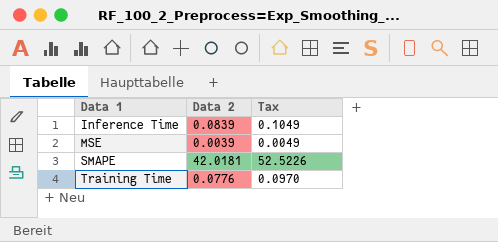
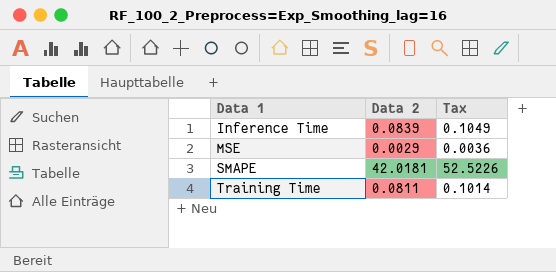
MSE | Data 2: 0.0039 -> 0.0029
MSE | Tax: 0.0049 -> 0.0036
Training Time | Data 2: 0.0776 -> 0.0811
Training Time | Tax: 0.0970 -> 0.1014

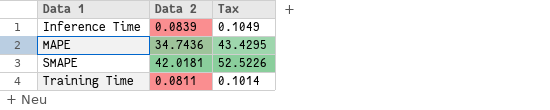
row MSE: 0.0029 | 0.0036 -> none
row MAPE: none -> 34.7436 | 43.4295

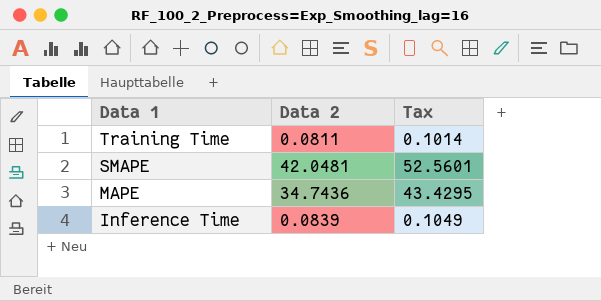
row order: Data 1 ascending -> Data 1 descending
SMAPE | Data 2: 42.0181 -> 42.0481
SMAPE | Tax: 52.5226 -> 52.5601

